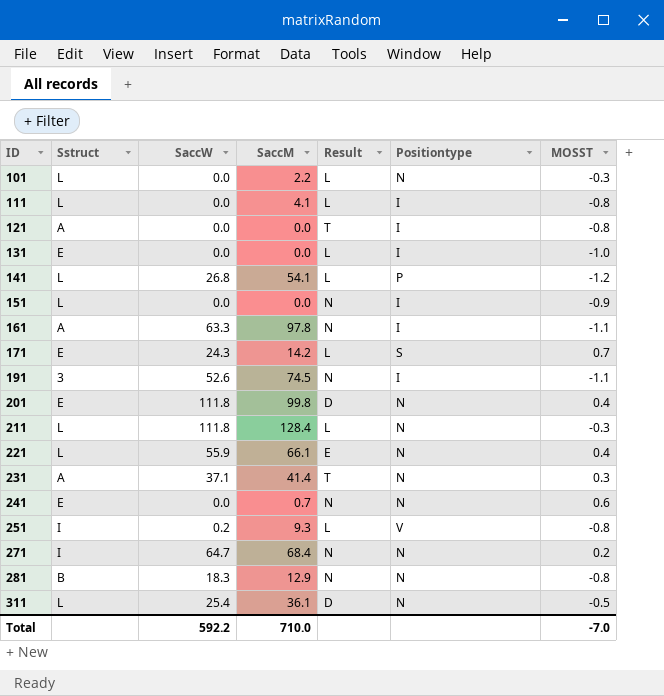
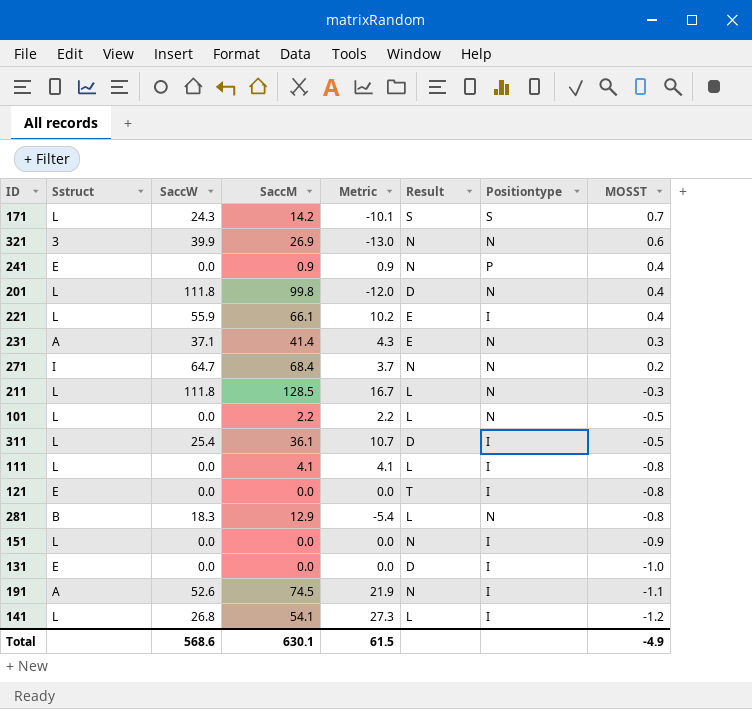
row order: ID ascending -> MOSST descending
column Metric | formula: none -> [SaccM] - [SaccW]
row 161: A | 63.3 | 97.8 | N | I | -1.1 -> none
row 251: I | 0.2 | 9.3 | L | V | -0.8 -> none
171 | Sstruct: E -> L
171 | Result: L -> S
row 321: none -> 3 | 39.9 | 26.9 | -13.0 | N | N | 0.6
241 | SaccM: 0.7 -> 0.9
241 | Positiontype: N -> P
241 | MOSST: 0.6 -> 0.4
201 | Sstruct: E -> L
221 | Positiontype: N -> I
231 | Result: T -> E
211 | SaccM: 128.4 -> 128.5
101 | MOSST: -0.3 -> -0.5
311 | Positiontype: N -> I
121 | Sstruct: A -> E
281 | Result: N -> L
131 | Result: L -> D
191 | Sstruct: 3 -> A
141 | Positiontype: P -> I
Total | SaccW: 592.2 -> 568.6
Total | SaccM: 710.0 -> 630.1
Total | MOSST: -7.0 -> -4.9

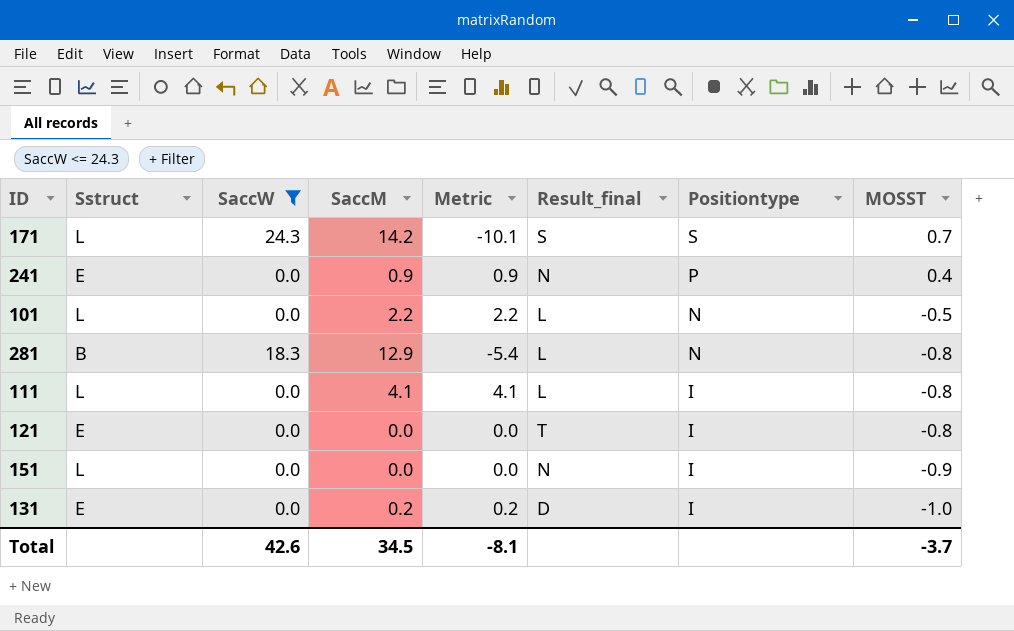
filter: none -> SaccW <= 24.3
row order: MOSST descending -> Positiontype descending
column name: Result -> Result_final
131 | SaccM: 0.0 -> 0.2
131 | Metric: 0.0 -> 0.2
Total | SaccW: 568.6 -> 42.6
Total | SaccM: 630.1 -> 34.5
Total | Metric: 61.5 -> -8.1
Total | MOSST: -4.9 -> -3.7

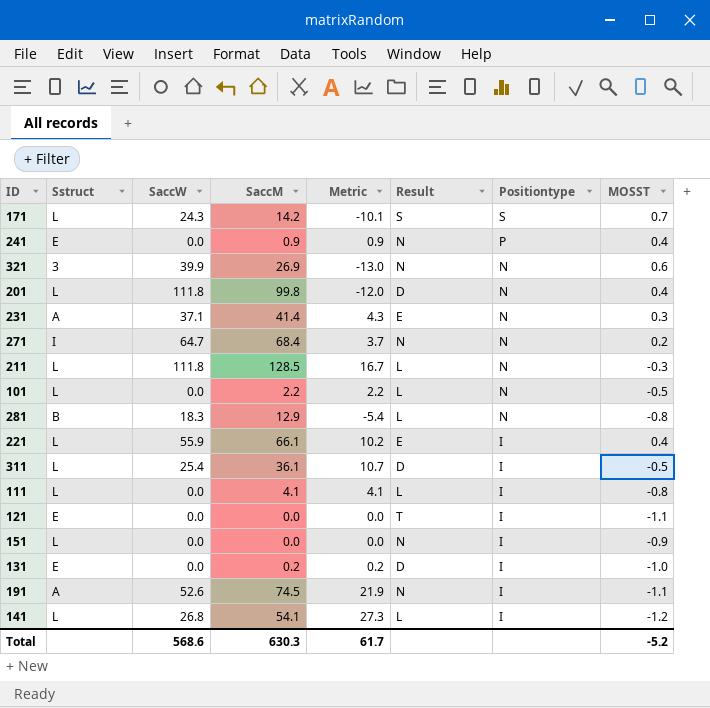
filter: SaccW <= 24.3 -> none
column name: Result_final -> Result
121 | MOSST: -0.8 -> -1.1
Total | SaccW: 42.6 -> 568.6
Total | SaccM: 34.5 -> 630.3
Total | Metric: -8.1 -> 61.7
Total | MOSST: -3.7 -> -5.2

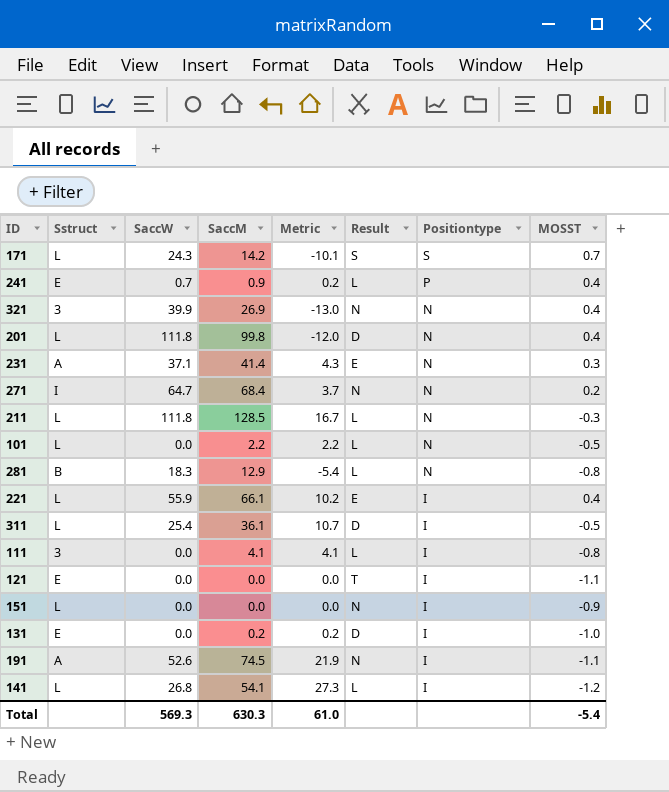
241 | SaccW: 0.0 -> 0.7
241 | Metric: 0.9 -> 0.2
241 | Result: N -> L
321 | MOSST: 0.6 -> 0.4
111 | Sstruct: L -> 3
Total | SaccW: 568.6 -> 569.3
Total | Metric: 61.7 -> 61.0
Total | MOSST: -5.2 -> -5.4

